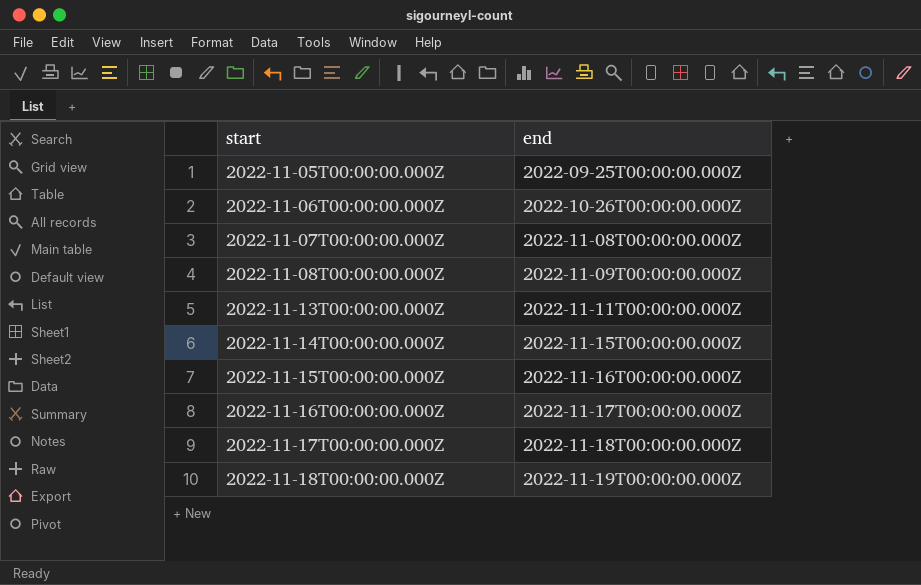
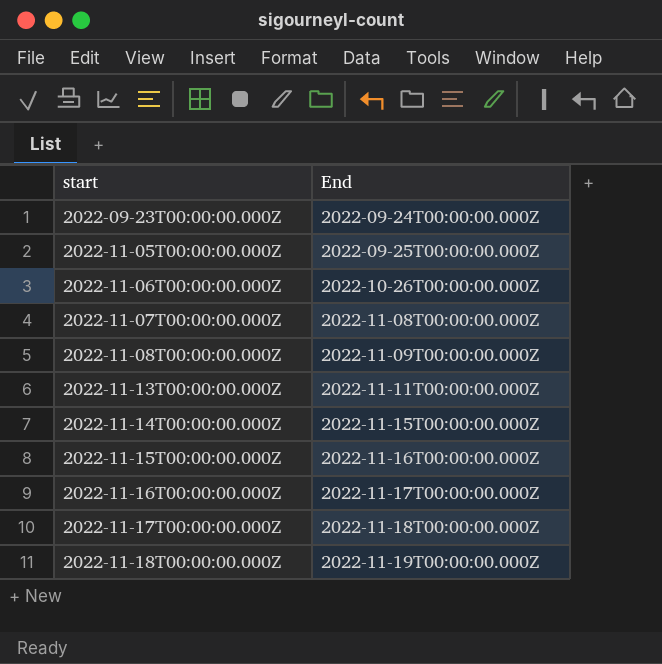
column name: end -> End
row 2022-09-23T00:00:00.000Z: none -> 2022-09-24T00:00:00.000Z

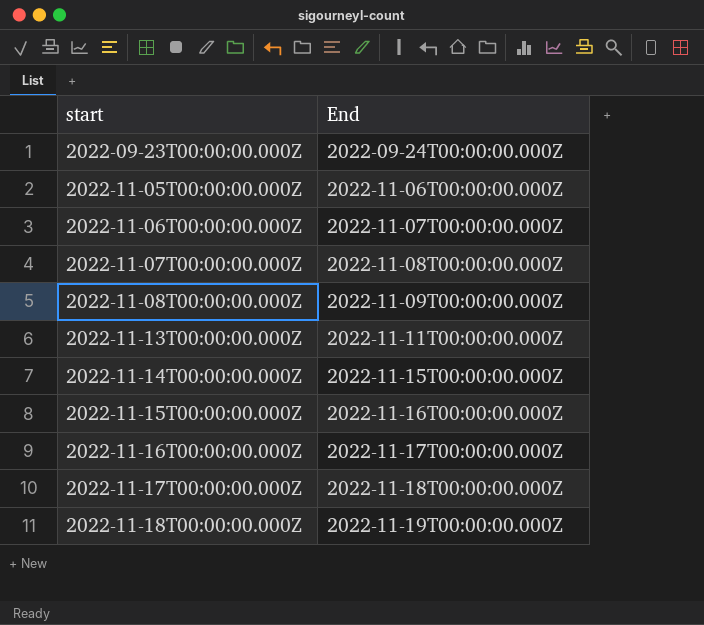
2022-11-05T00:00:00.000Z | End: 2022-09-25T00:00:00.000Z -> 2022-11-06T00:00:00.000Z
2022-11-06T00:00:00.000Z | End: 2022-10-26T00:00:00.000Z -> 2022-11-07T00:00:00.000Z

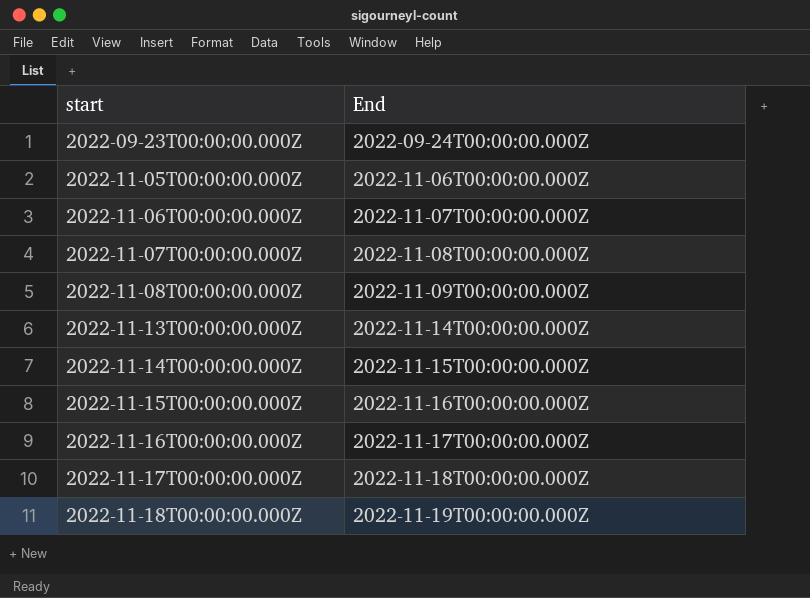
2022-11-13T00:00:00.000Z | End: 2022-11-11T00:00:00.000Z -> 2022-11-14T00:00:00.000Z

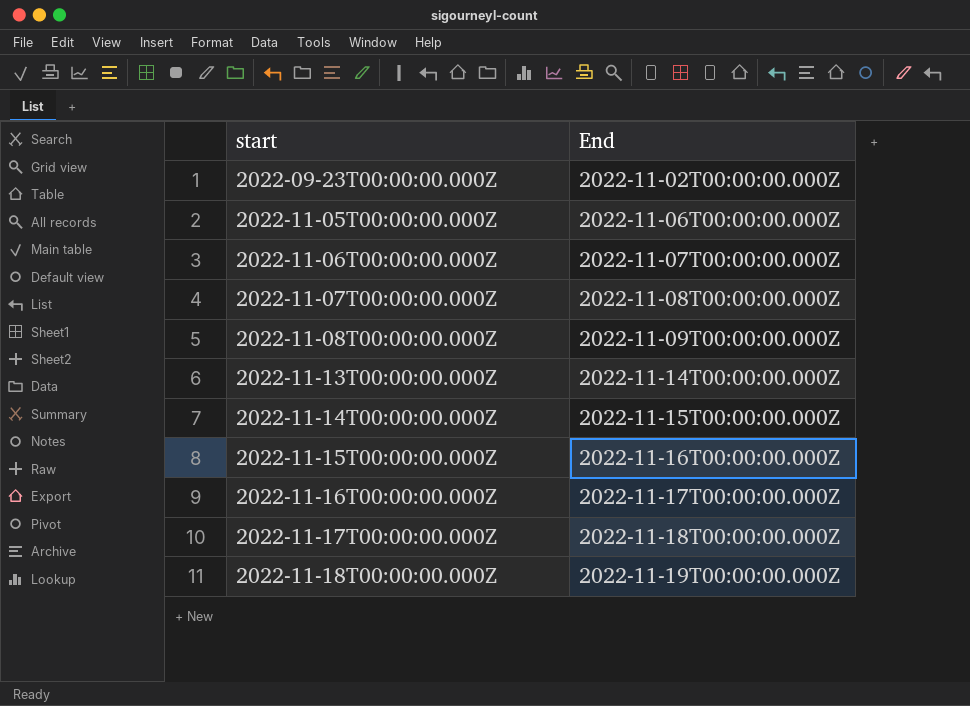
2022-09-23T00:00:00.000Z | End: 2022-09-24T00:00:00.000Z -> 2022-11-02T00:00:00.000Z

